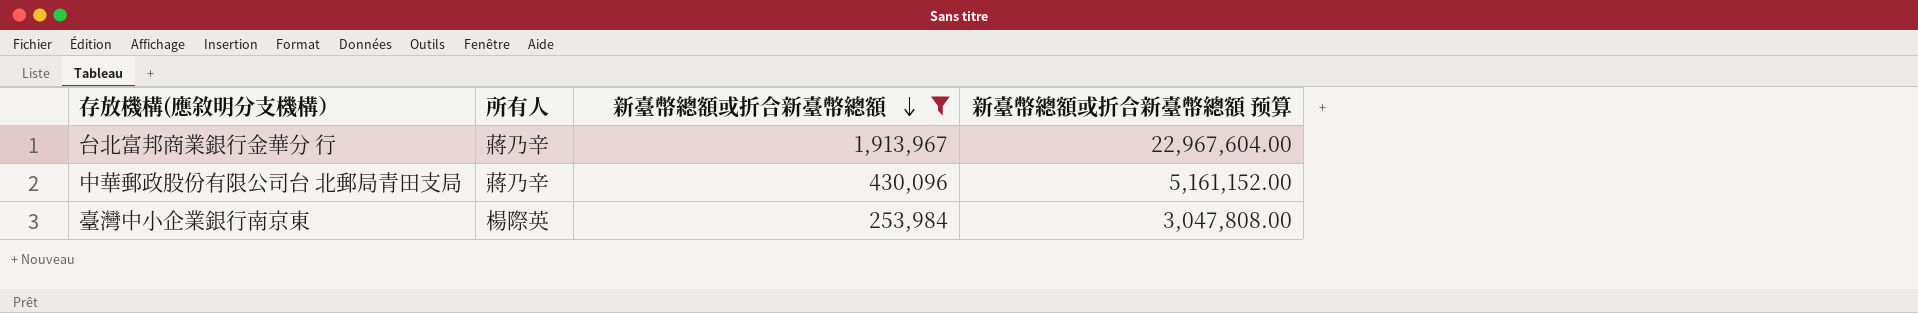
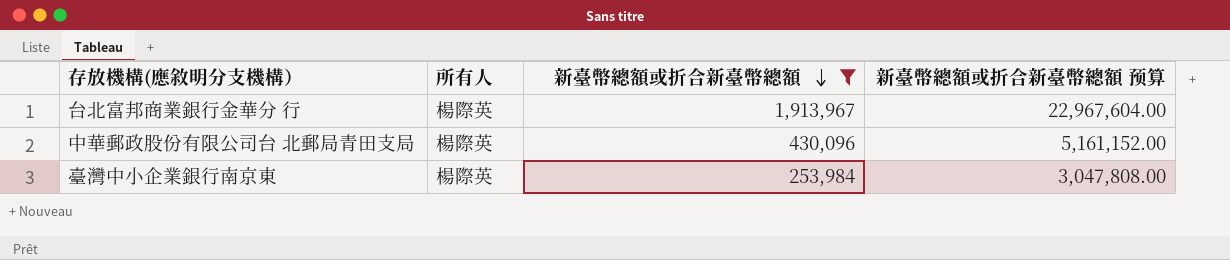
台北富邦商業銀行金華分 行 | 所有人: 蔣乃辛 -> 楊際英
中華郵政股份有限公司台 北郵局青田支局 | 所有人: 蔣乃辛 -> 楊際英

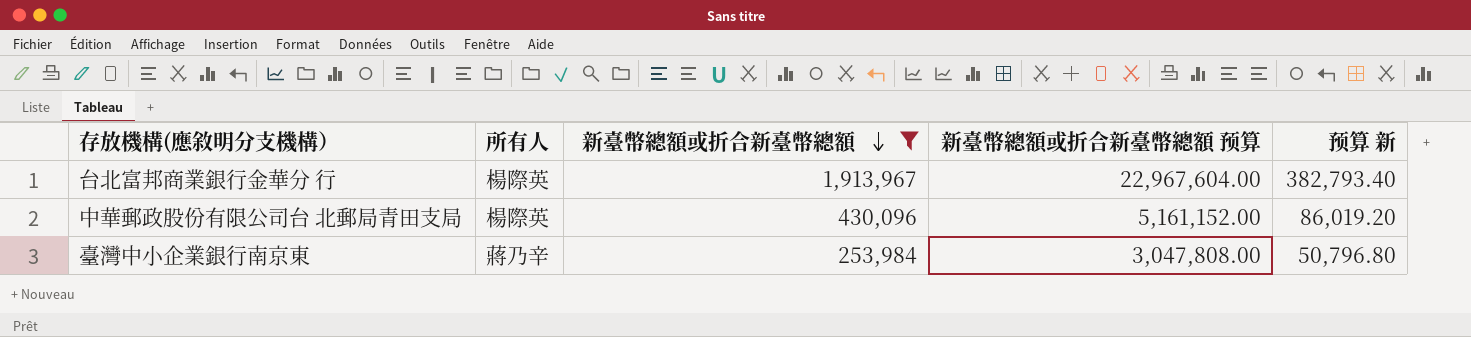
column 预算 新 | formula: none -> [新臺幣總額或折合新臺幣總額] * 0.2
臺灣中小企業銀行南京東 | 所有人: 楊際英 -> 蔣乃辛

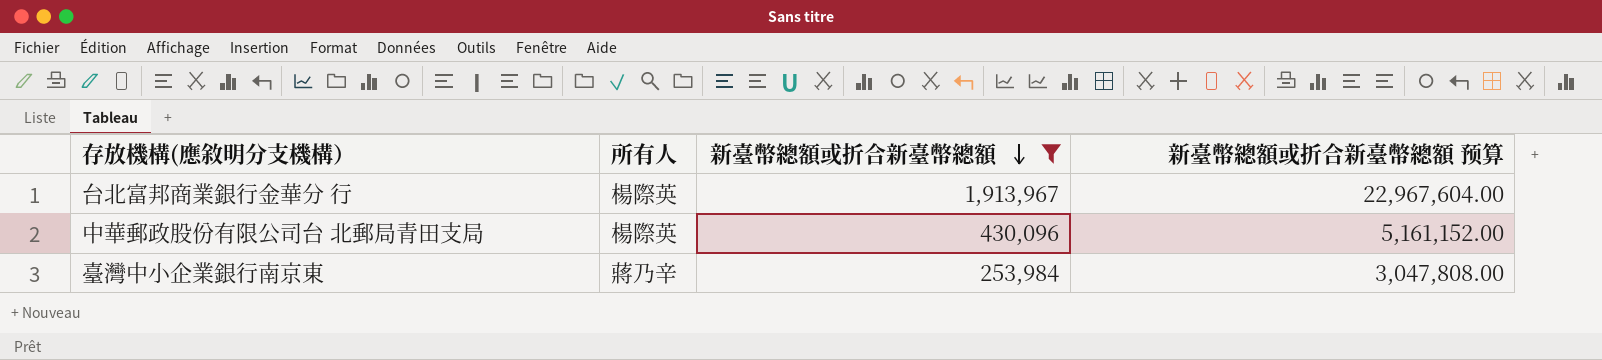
column 预算 新 | formula: [新臺幣總額或折合新臺幣總額] * 0.2 -> none

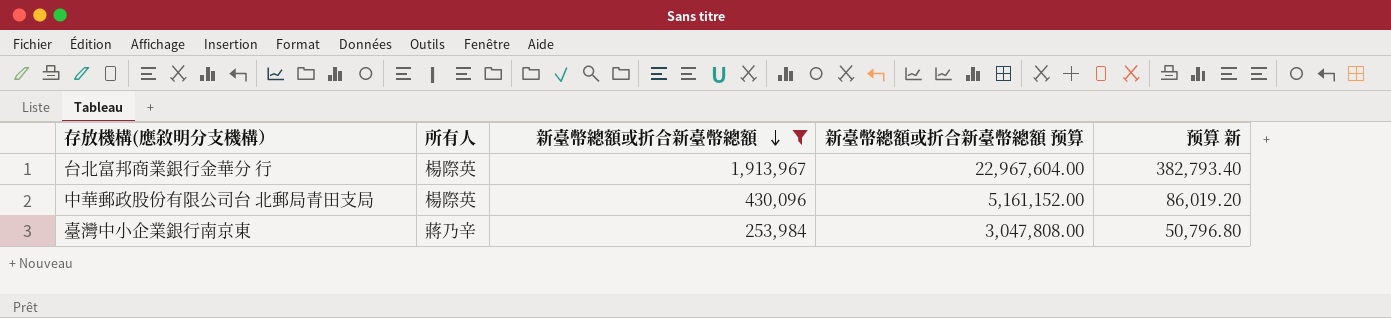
column 预算 新 | formula: none -> [新臺幣總額或折合新臺幣總額] * 0.2

